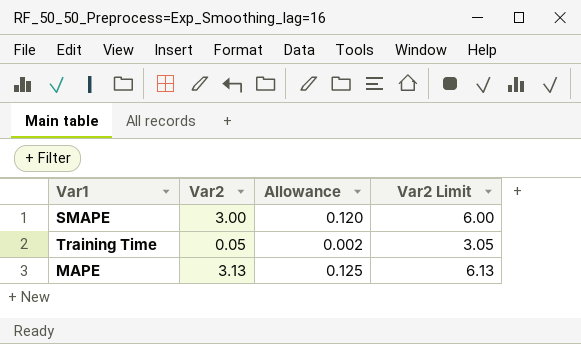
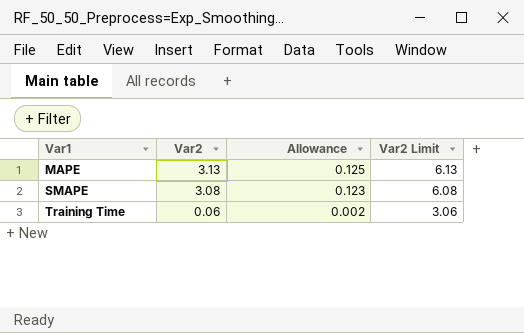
row order: none -> Var1 ascending
SMAPE | Var2: 3.00 -> 3.08
SMAPE | Allowance: 0.120 -> 0.123
SMAPE | Var2 Limit: 6.00 -> 6.08
Training Time | Var2: 0.05 -> 0.06
Training Time | Var2 Limit: 3.05 -> 3.06

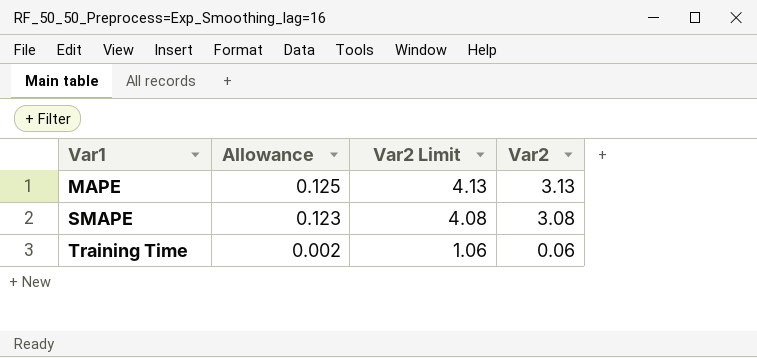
column Var2 Limit | formula: [Var2] + 3 -> [Var2] + 1
column Var2 | position: 2 -> 4

